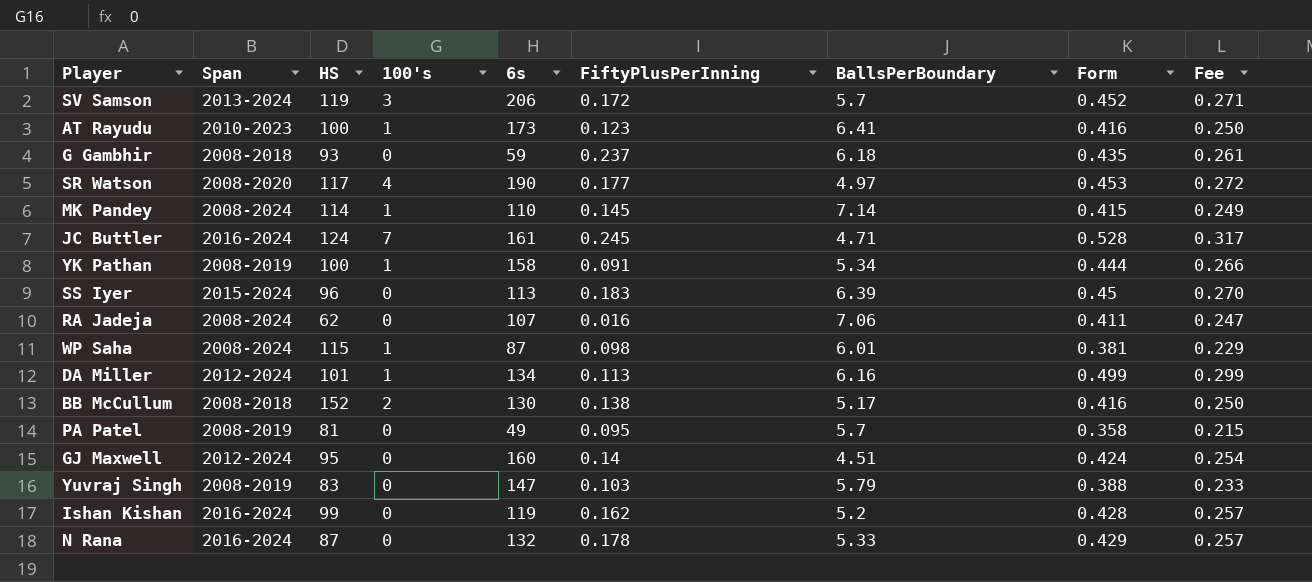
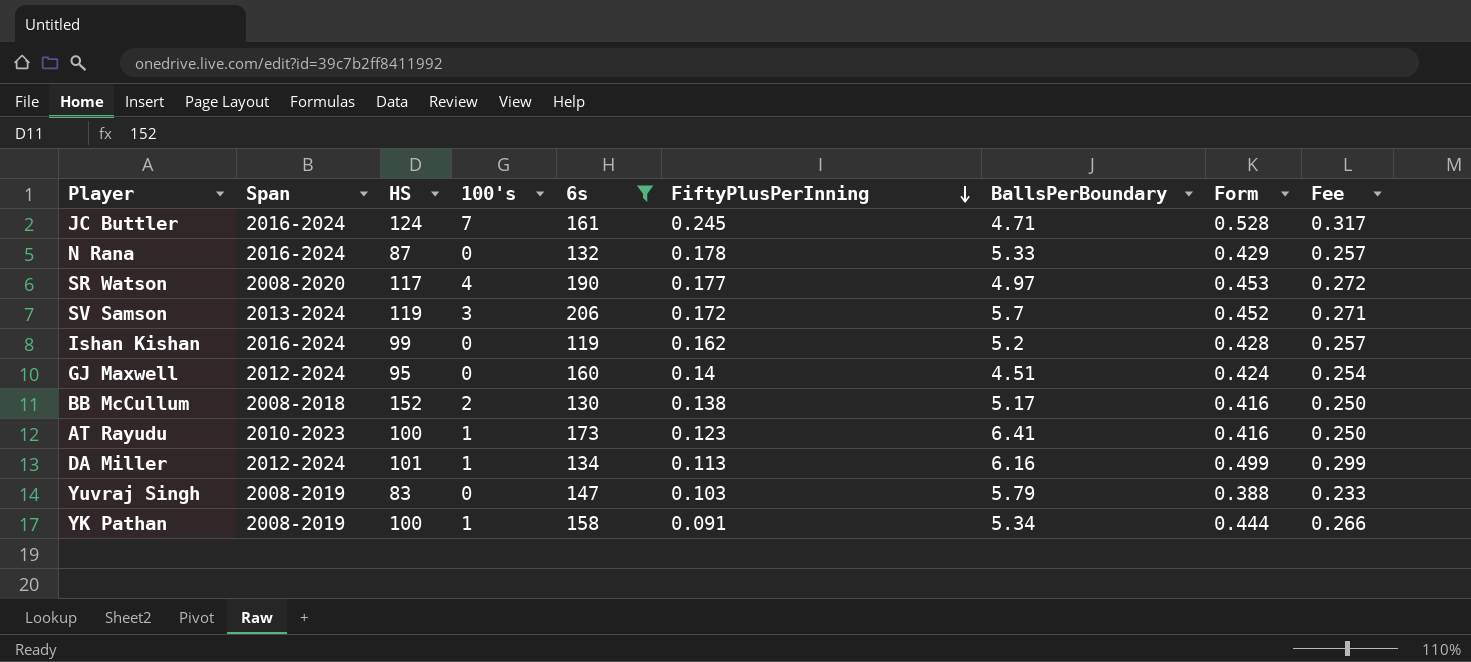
filter: none -> 6s >= 119
row order: none -> FiftyPlusPerInning descending

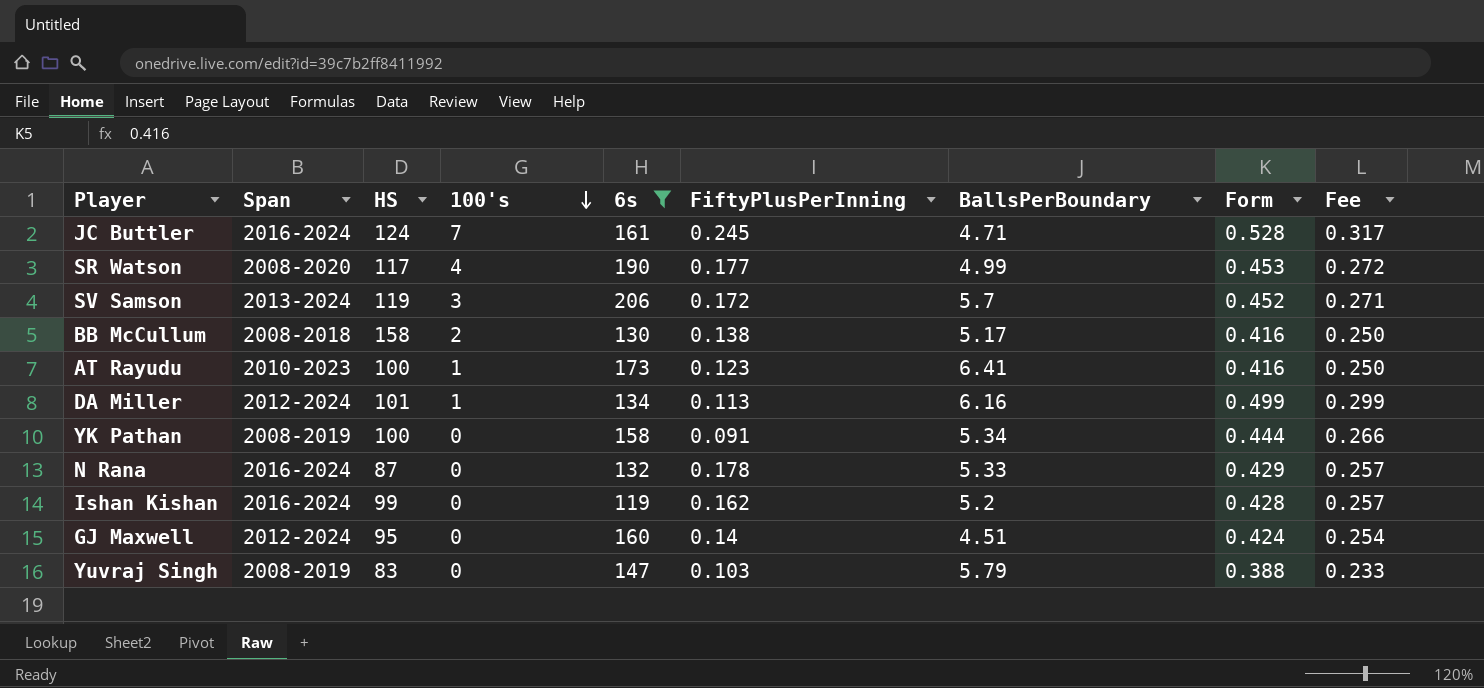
row order: FiftyPlusPerInning descending -> 100's descending
SR Watson | BallsPerBoundary: 4.97 -> 4.99
BB McCullum | HS: 152 -> 158
YK Pathan | 100's: 1 -> 0

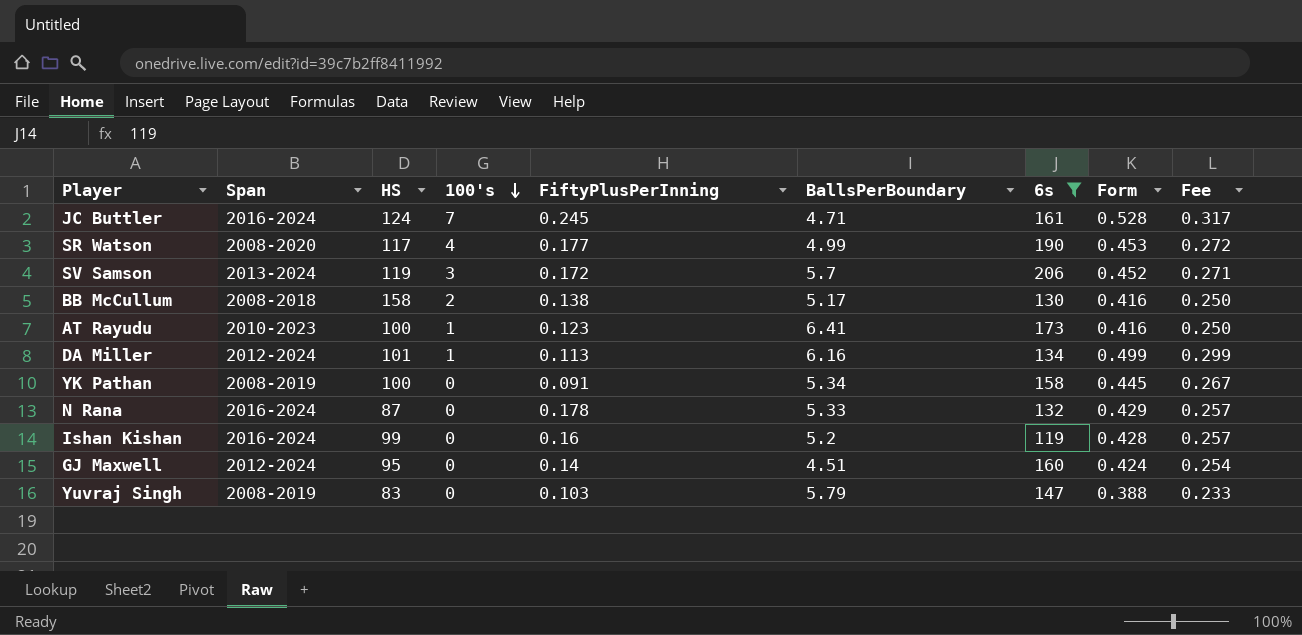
column 6s | position: 5 -> 7
YK Pathan | Form: 0.444 -> 0.445
YK Pathan | Fee: 0.266 -> 0.267
Ishan Kishan | FiftyPlusPerInning: 0.162 -> 0.16

